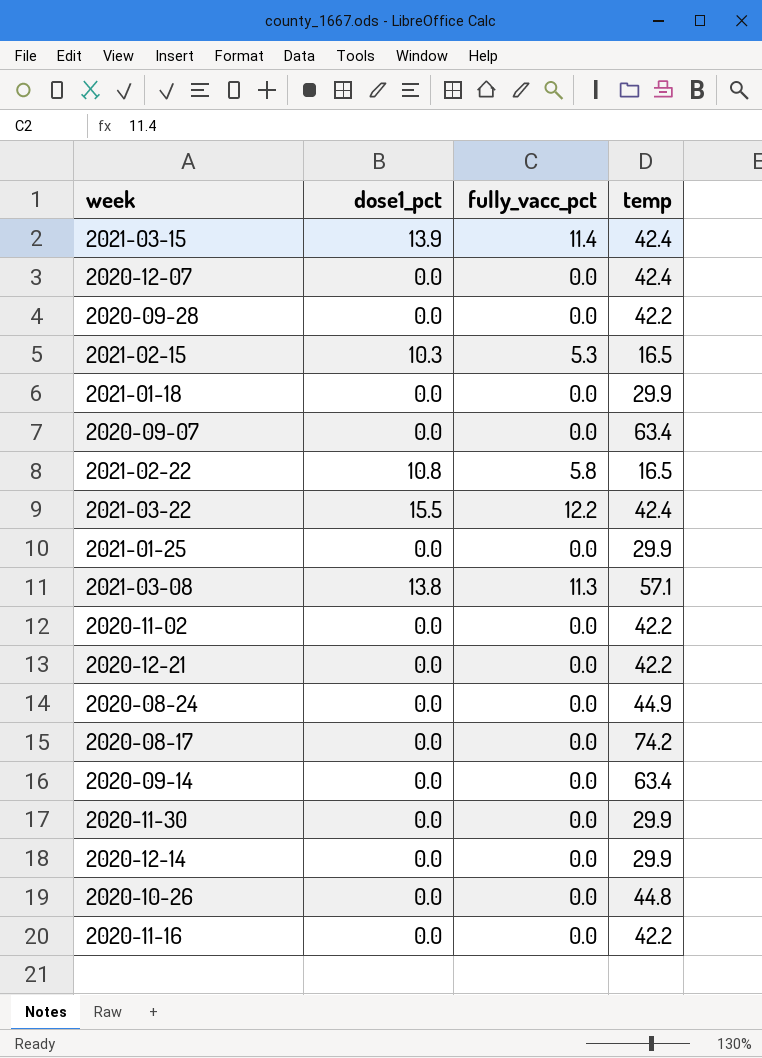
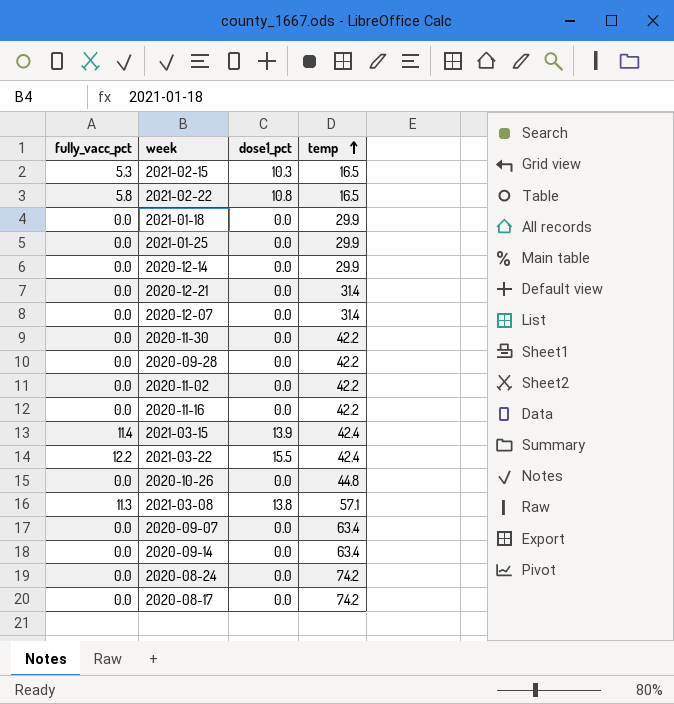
row order: none -> temp ascending
column fully_vacc_pct | position: 3 -> 1
2020-12-21 | temp: 42.2 -> 31.4
2020-12-07 | temp: 42.4 -> 31.4
2020-11-30 | temp: 29.9 -> 42.2
2020-08-24 | temp: 44.9 -> 74.2

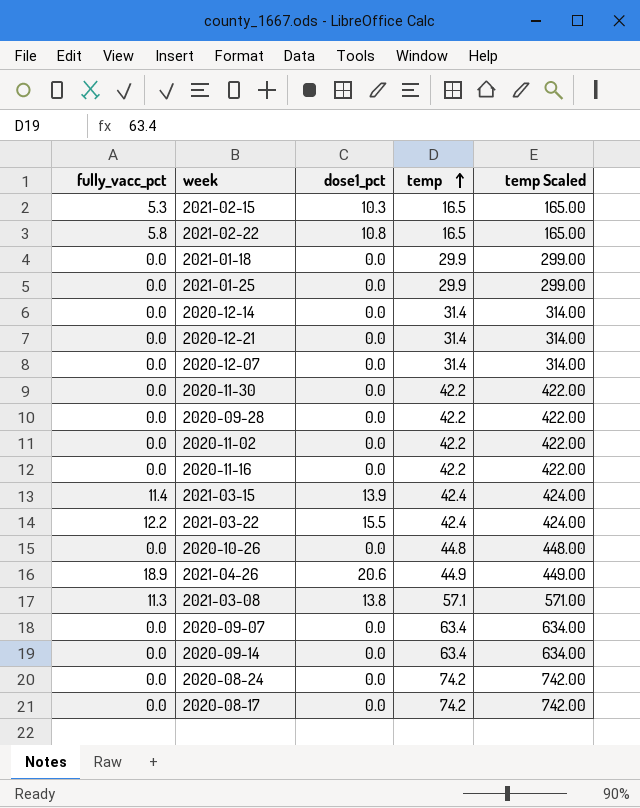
column temp Scaled | formula: none -> [temp] * 10
2020-12-14 | temp: 29.9 -> 31.4
row 2021-04-26: none -> 18.9 | 20.6 | 44.9 | 449.00

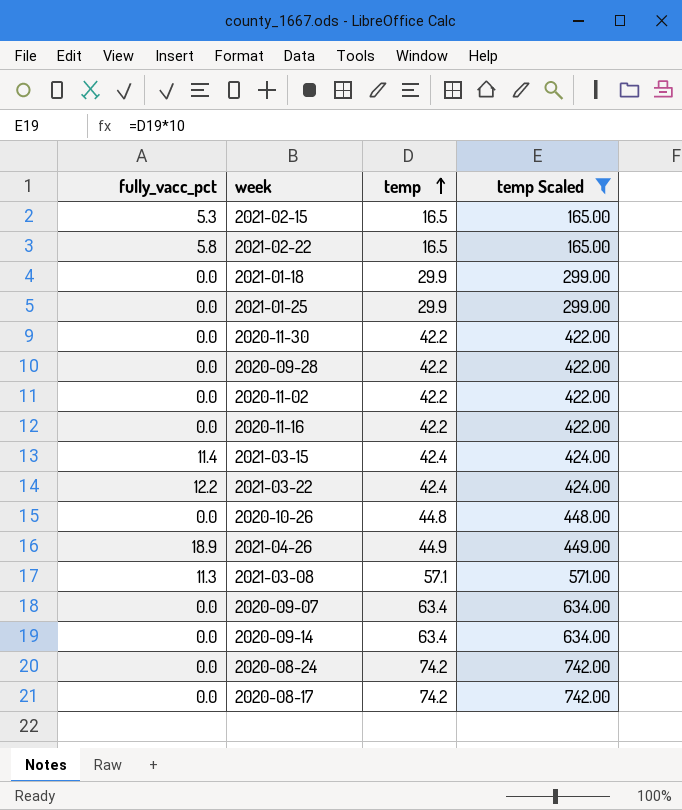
filter: none -> temp Scaled != 314.00
column dose1_pct | position: 3 -> none

